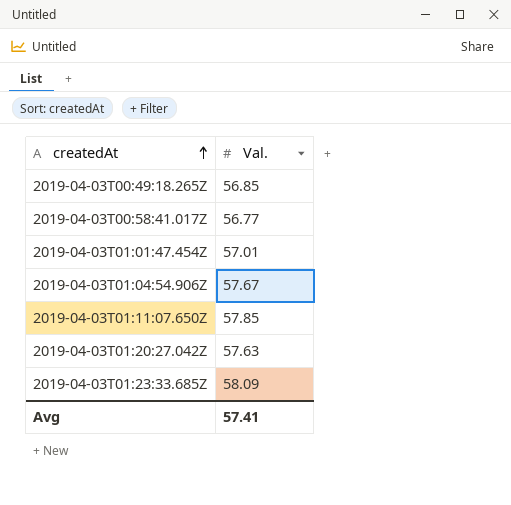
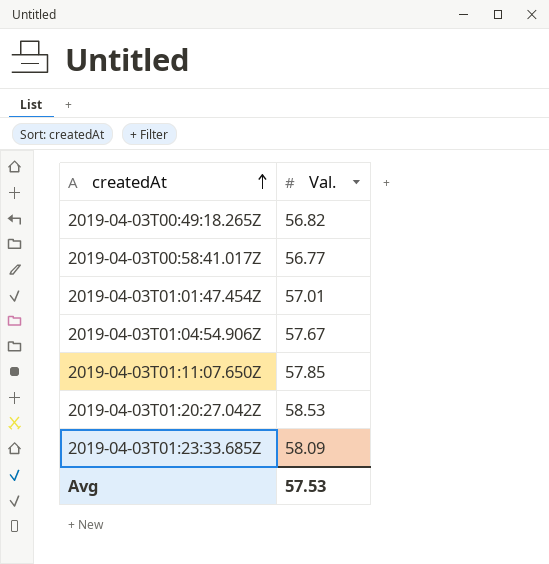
2019-04-03T00:49:18.265Z | Val.: 56.85 -> 56.82
2019-04-03T01:20:27.042Z | Val.: 57.63 -> 58.53
Avg | Val.: 57.41 -> 57.53

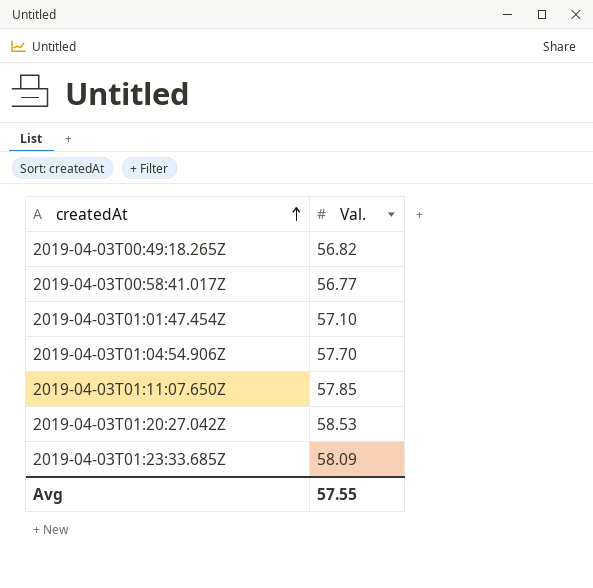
2019-04-03T01:01:47.454Z | Val.: 57.01 -> 57.10
2019-04-03T01:04:54.906Z | Val.: 57.67 -> 57.70
Avg | Val.: 57.53 -> 57.55

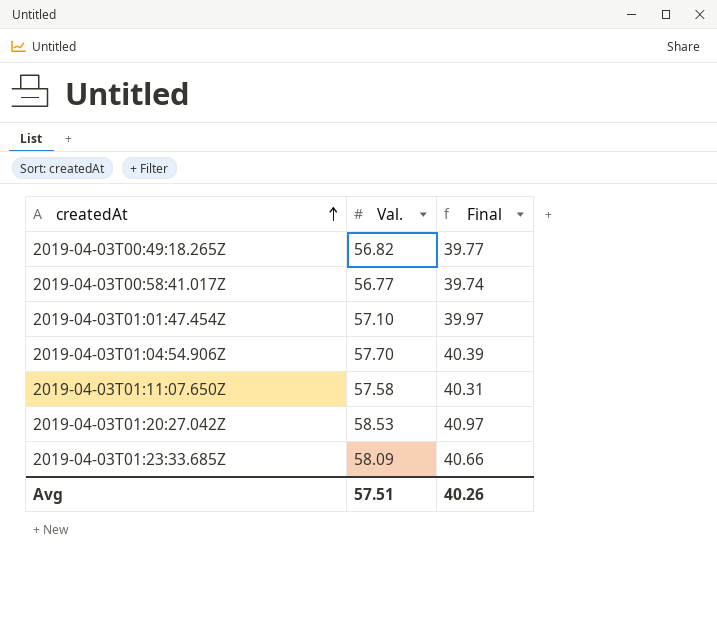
column Final | formula: none -> [Val.] * 0.7
2019-04-03T01:11:07.650Z | Val.: 57.85 -> 57.58
Avg | Val.: 57.55 -> 57.51

